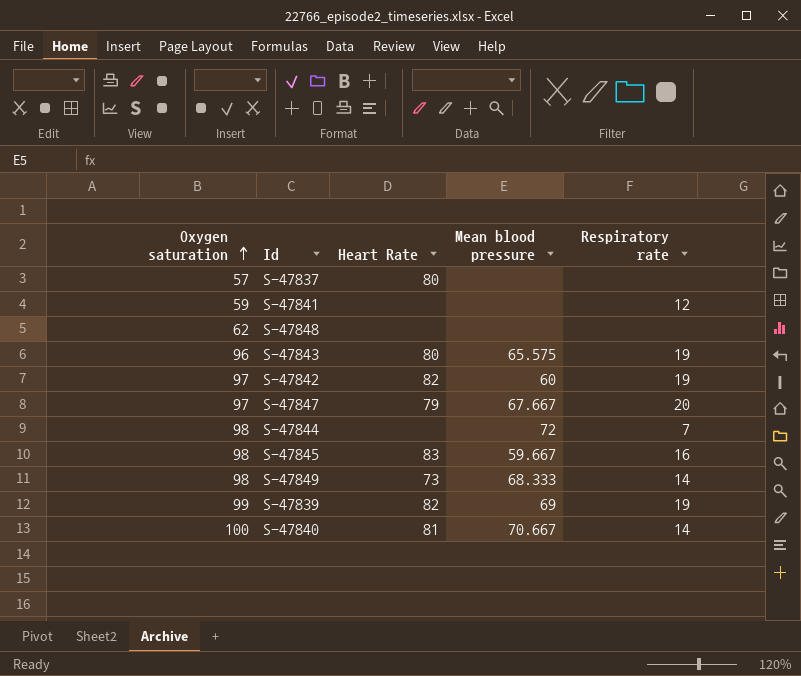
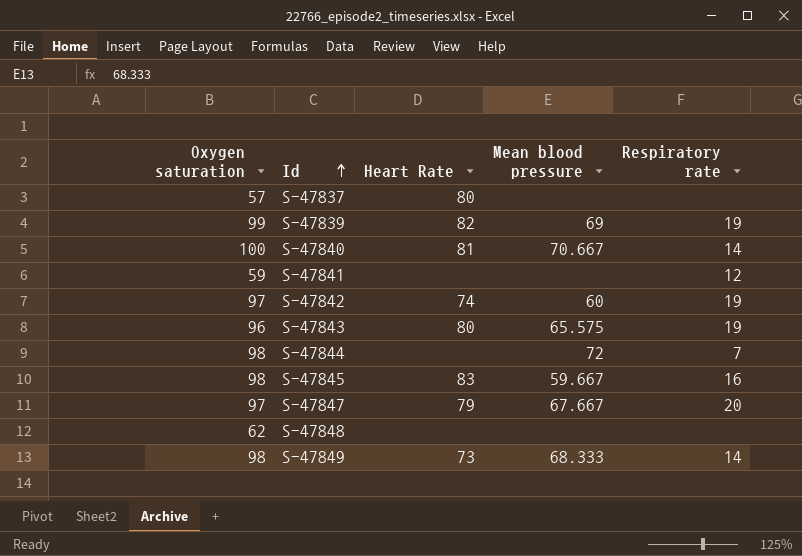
row order: Oxygen saturation ascending -> Id ascending
S-47842 | Heart Rate: 82 -> 74

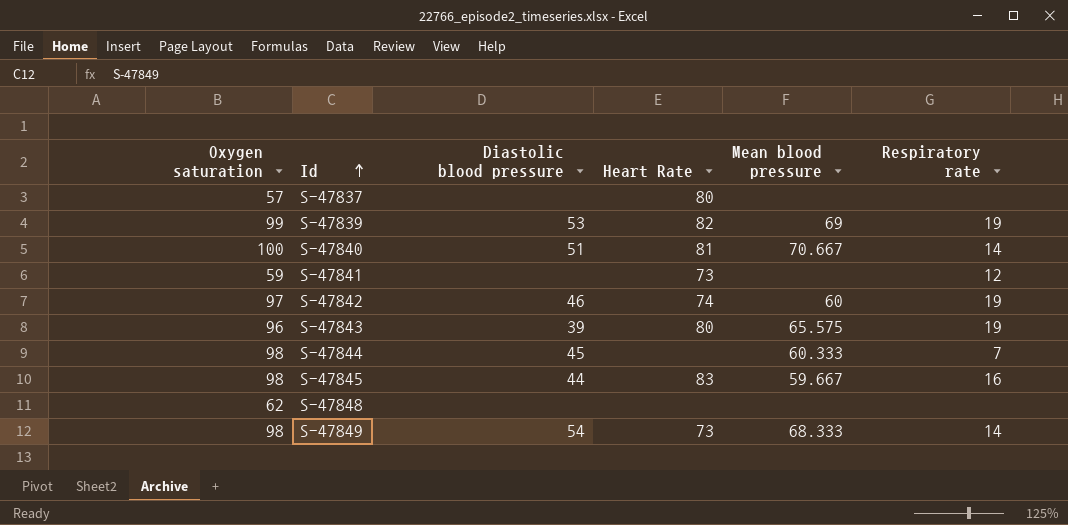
column Diastolic blood pressure | position: none -> 3
row S-47847: 97 | 79 | 67.667 | 20 -> none
S-47841 | Heart Rate: none -> 73
S-47844 | Mean blood pressure: 72 -> 60.333

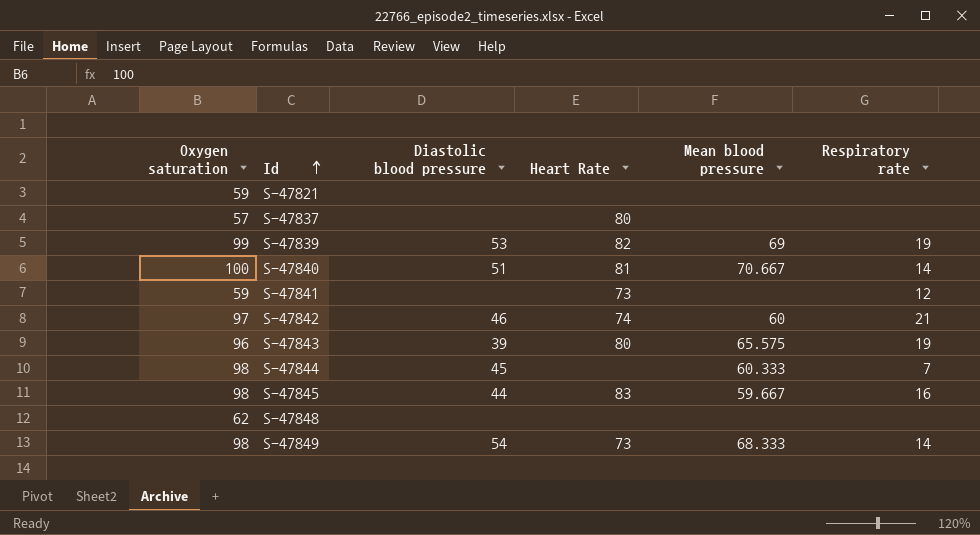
row S-47821: none -> 59 | none | none | none | none
S-47842 | Respiratory rate: 19 -> 21

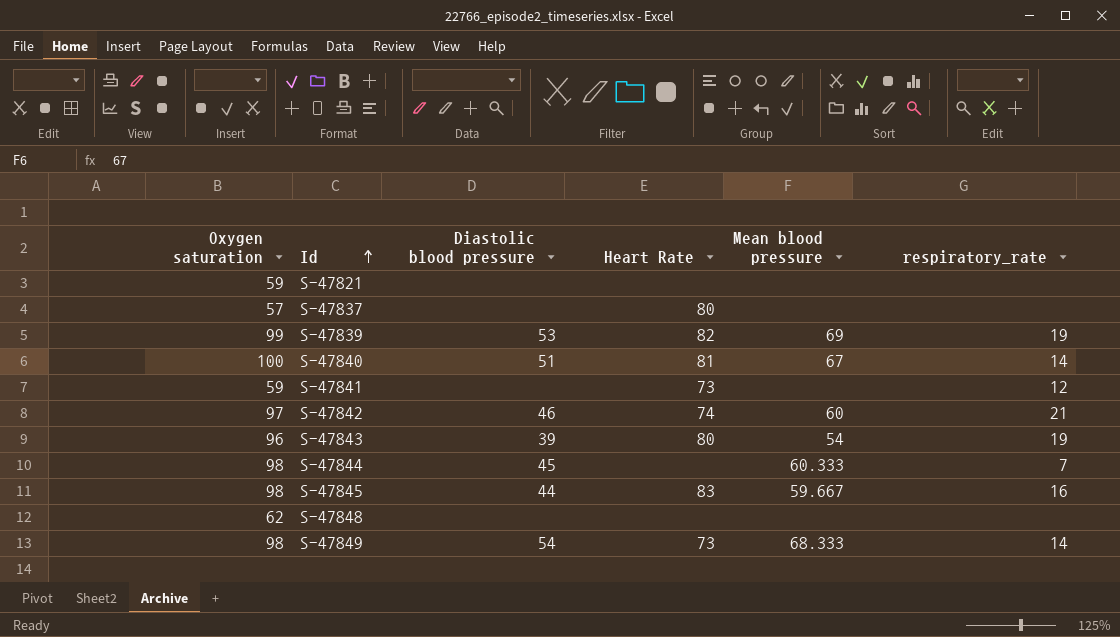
column name: Respiratory rate -> respiratory_rate
S-47840 | Mean blood pressure: 70.667 -> 67
S-47843 | Mean blood pressure: 65.575 -> 54

